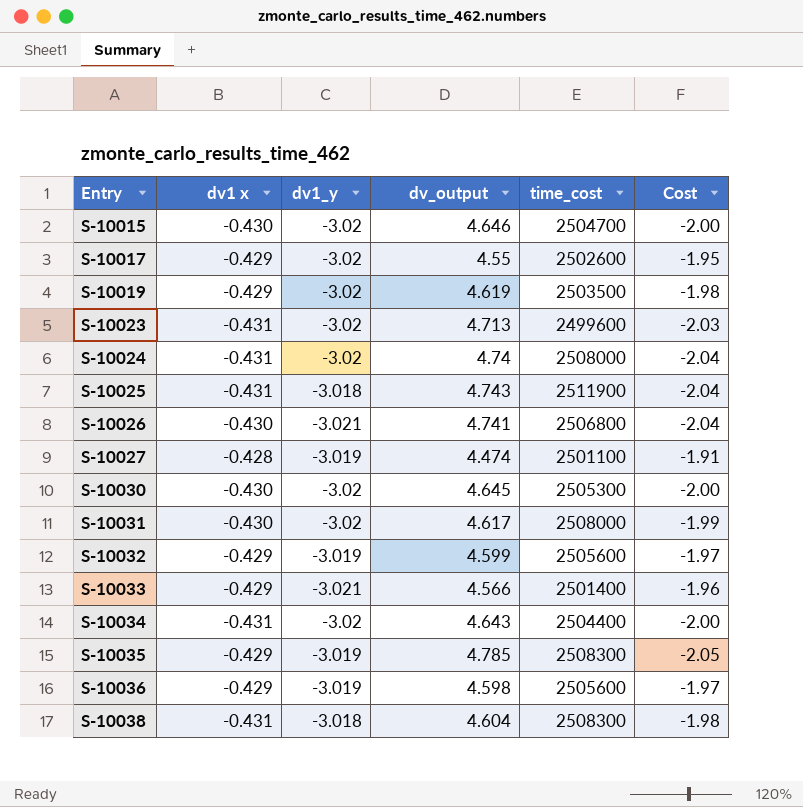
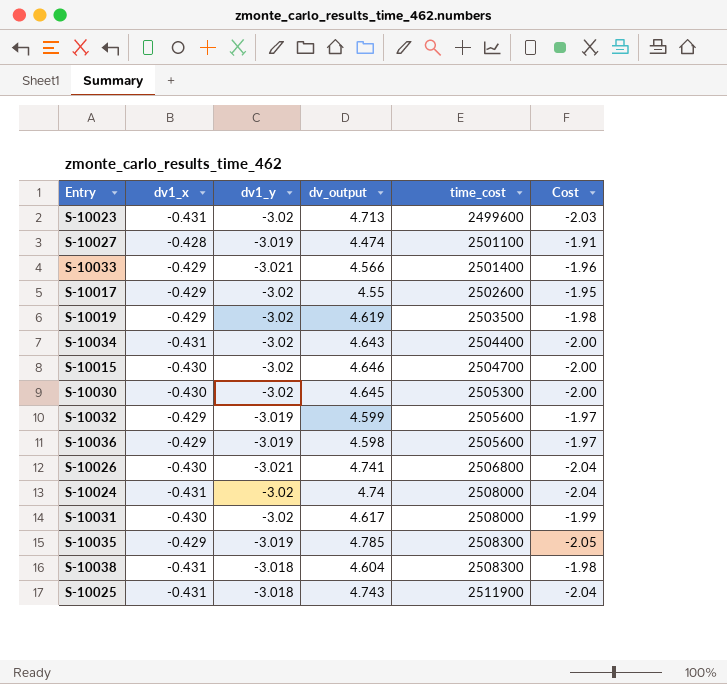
row order: Entry ascending -> time_cost ascending
column name: dv1 x -> dv1_x

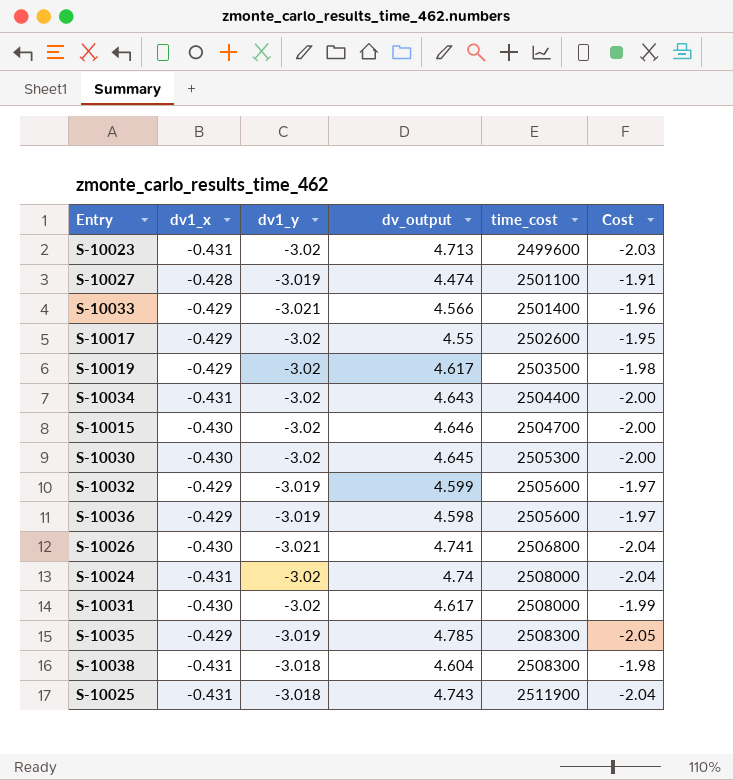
S-10019 | dv_output: 4.619 -> 4.617

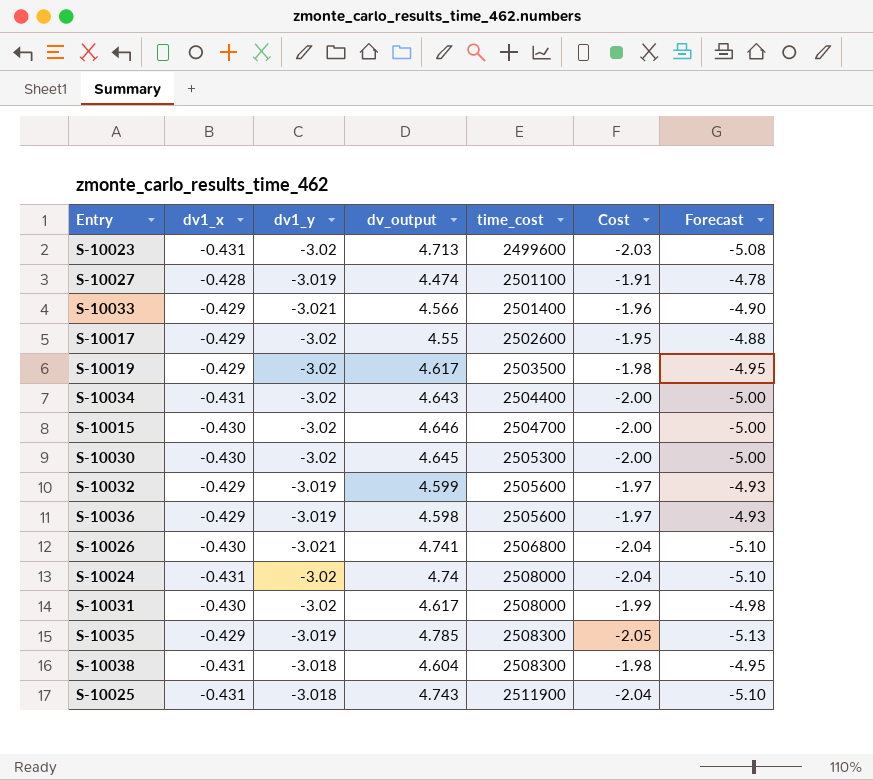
column Forecast | formula: none -> [Cost] * 2.5

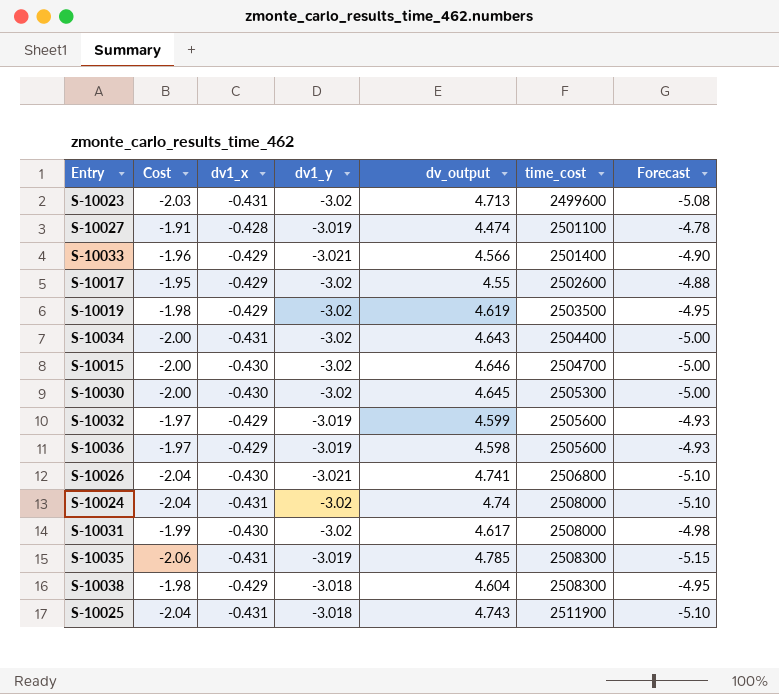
column Cost | position: 6 -> 2
S-10019 | dv_output: 4.617 -> 4.619
S-10035 | Cost: -2.05 -> -2.06
S-10035 | dv1_x: -0.429 -> -0.431
S-10035 | Forecast: -5.13 -> -5.15
S-10038 | dv1_x: -0.431 -> -0.429

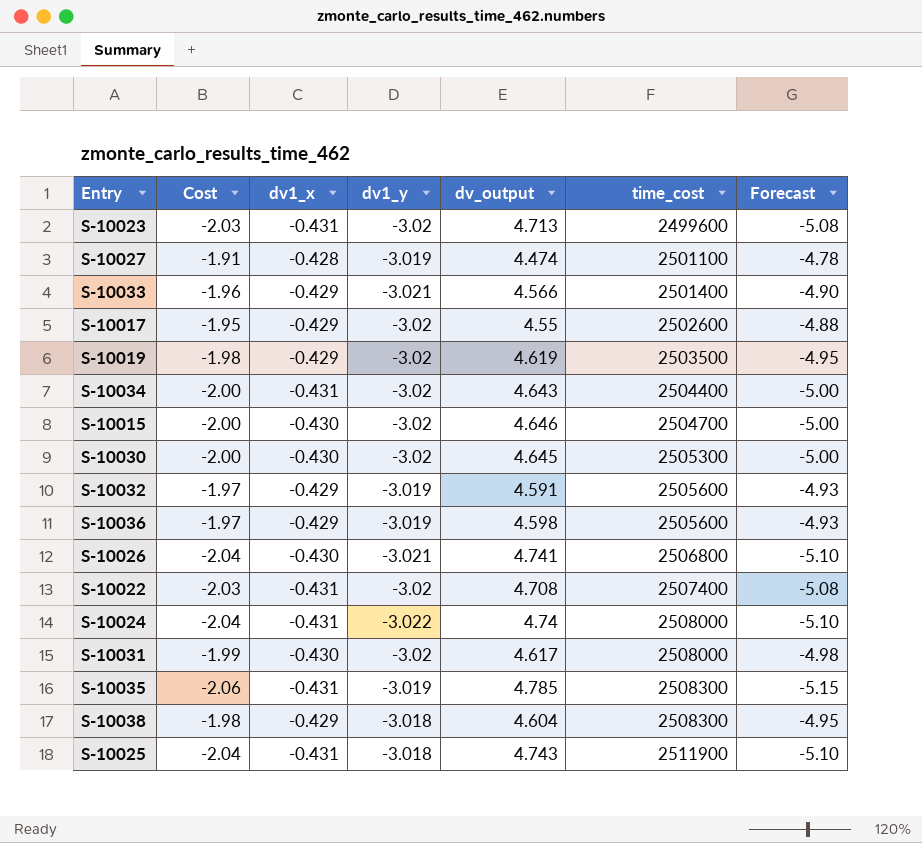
S-10032 | dv_output: 4.599 -> 4.591
row S-10022: none -> -2.03 | -0.431 | -3.02 | 4.708 | 2507400 | -5.08
S-10024 | dv1_y: -3.02 -> -3.022

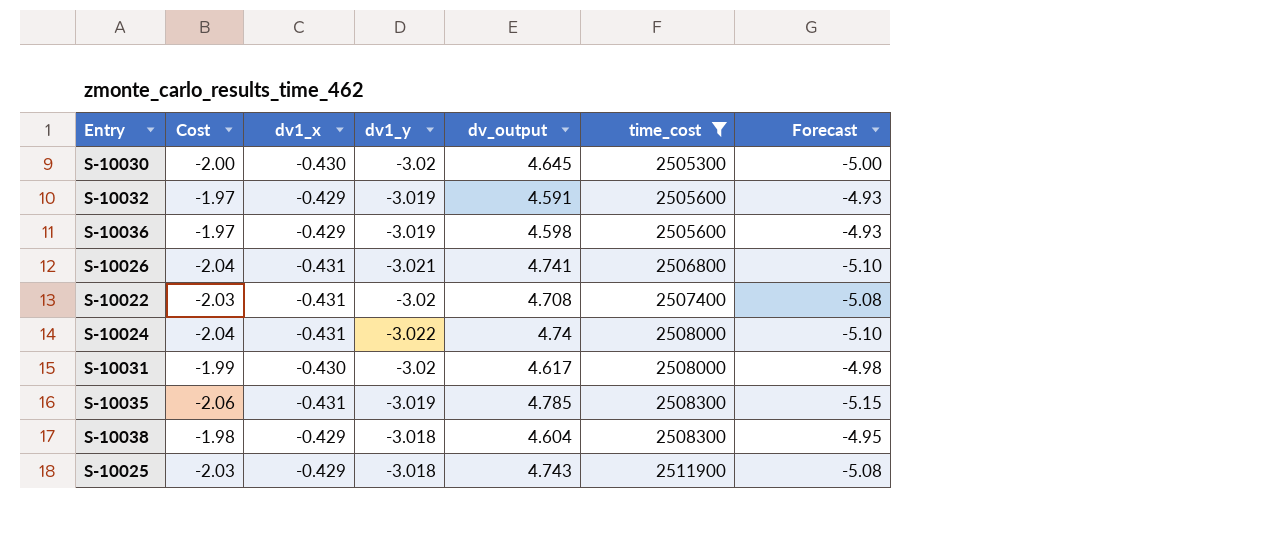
filter: none -> time_cost >= 2505300
S-10026 | dv1_x: -0.430 -> -0.431
S-10025 | Cost: -2.04 -> -2.03
S-10025 | dv1_x: -0.431 -> -0.429
S-10025 | Forecast: -5.10 -> -5.08

